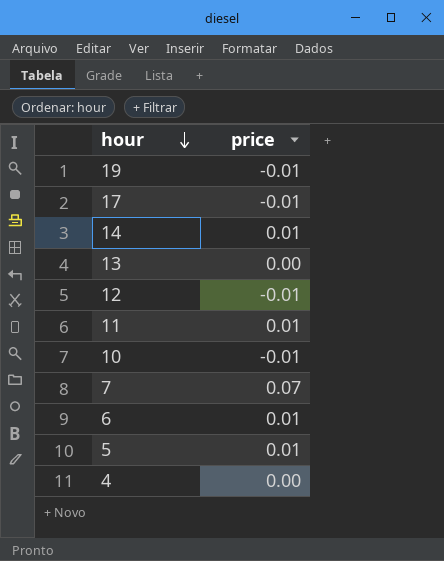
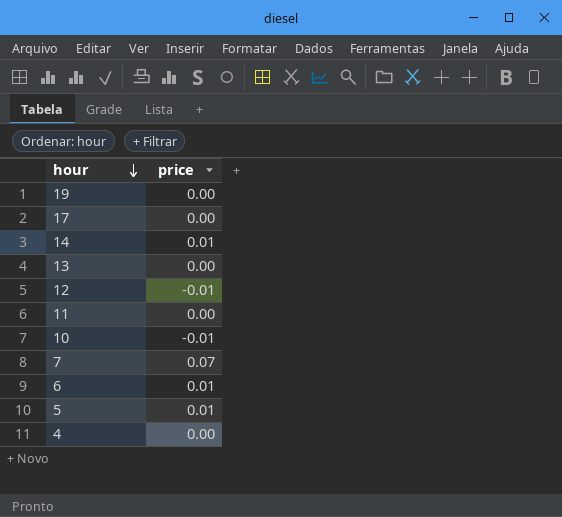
19 | price: -0.01 -> 0.00
17 | price: -0.01 -> 0.00
11 | price: 0.01 -> 0.00

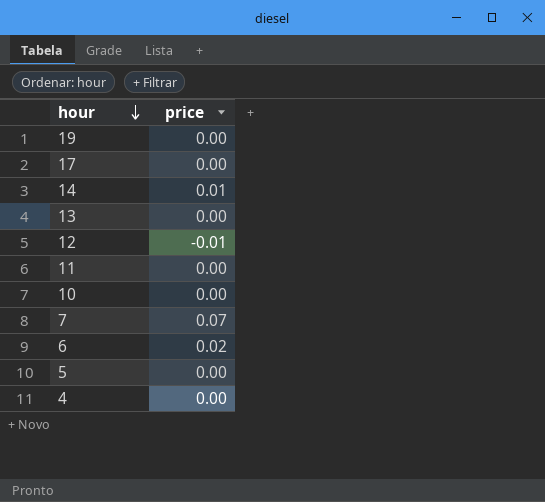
10 | price: -0.01 -> 0.00
6 | price: 0.01 -> 0.02
5 | price: 0.01 -> 0.00

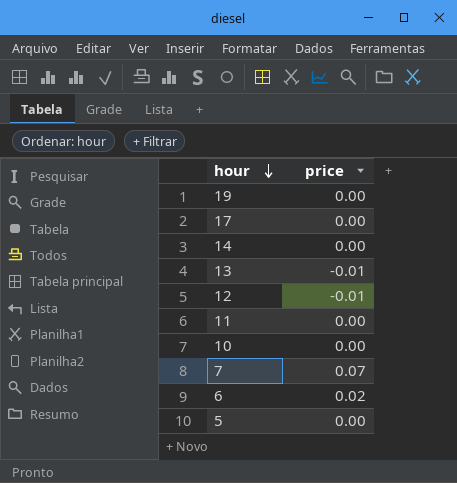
row 4: 0.00 -> none
14 | price: 0.01 -> 0.00
13 | price: 0.00 -> -0.01

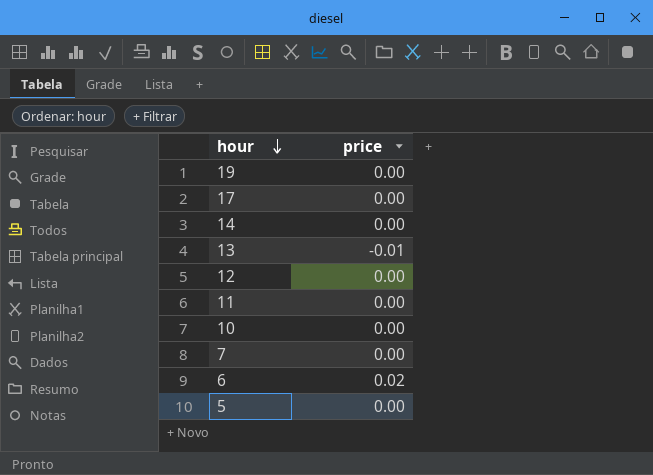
12 | price: -0.01 -> 0.00
7 | price: 0.07 -> 0.00

